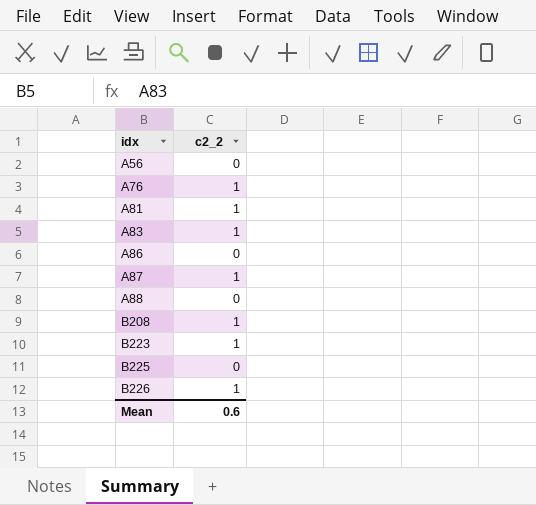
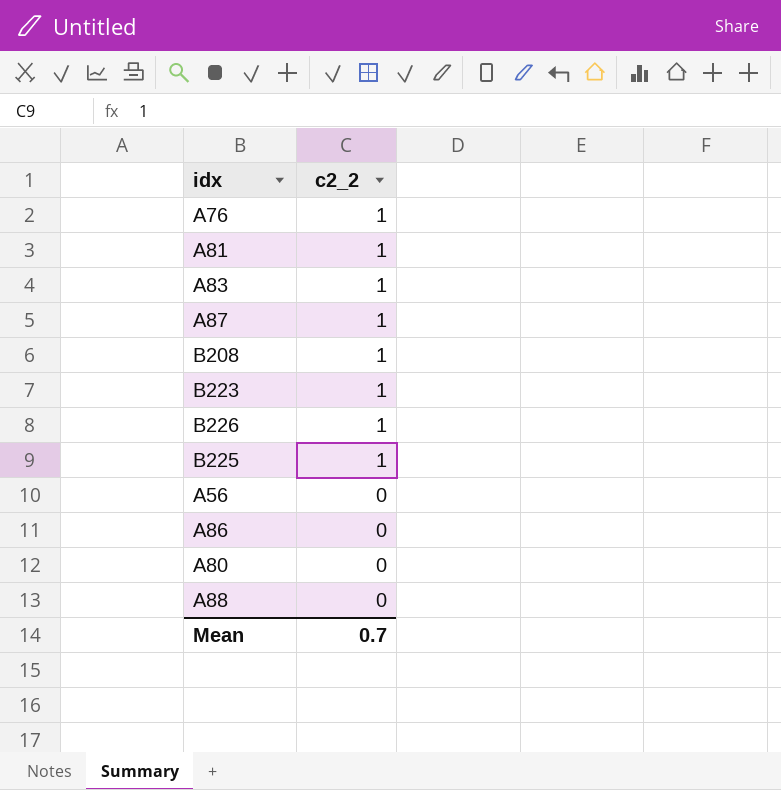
row order: idx ascending -> c2_2 descending
B225 | c2_2: 0 -> 1
row A80: none -> 0
Mean | c2_2: 0.6 -> 0.7

